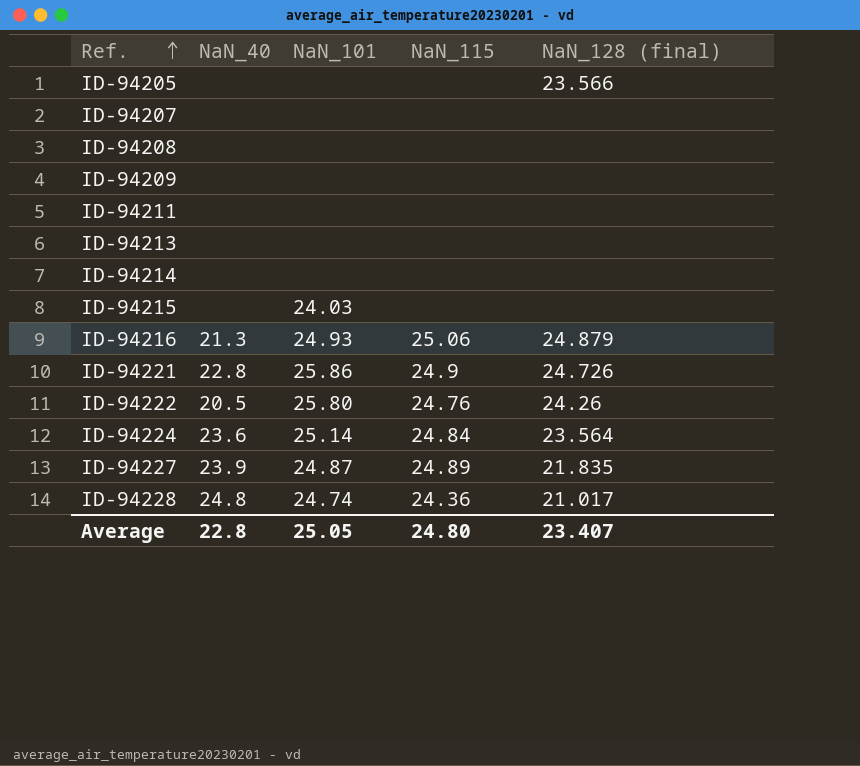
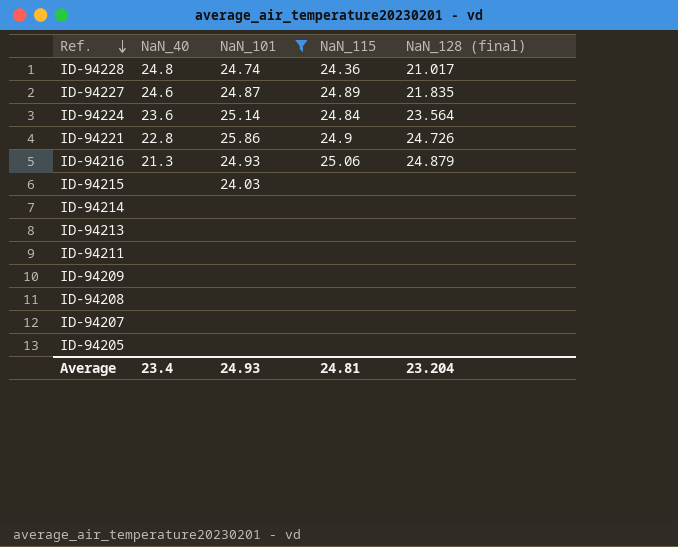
filter: none -> NaN_101 != 25.80
row order: Ref. ascending -> Ref. descending
ID-94227 | NaN_40: 23.9 -> 24.6
ID-94205 | NaN_128 (final): 23.566 -> none
Average | NaN_40: 22.8 -> 23.4
Average | NaN_101: 25.05 -> 24.93
Average | NaN_115: 24.80 -> 24.81
Average | NaN_128 (final): 23.407 -> 23.204

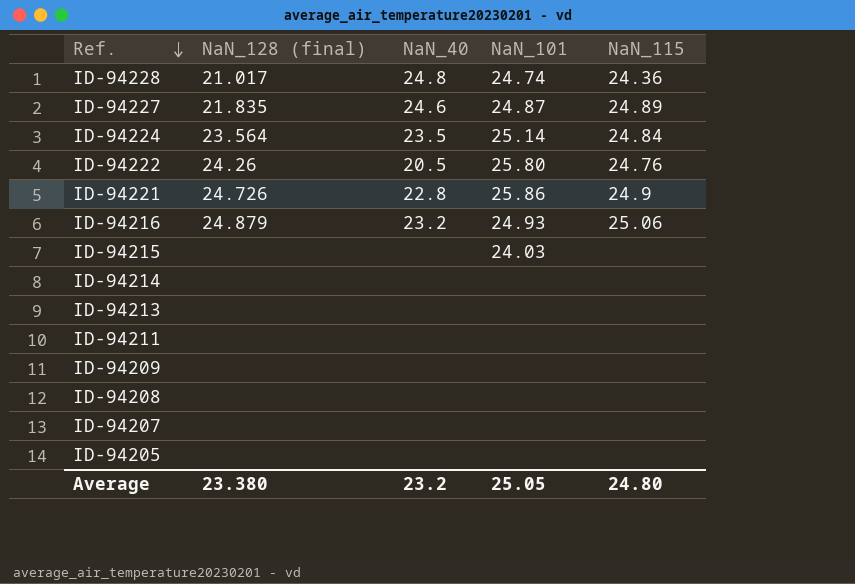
filter: NaN_101 != 25.80 -> none
column NaN_128 (final) | position: 5 -> 2
ID-94224 | NaN_40: 23.6 -> 23.5
ID-94216 | NaN_40: 21.3 -> 23.2
Average | NaN_128 (final): 23.204 -> 23.380
Average | NaN_40: 23.4 -> 23.2
Average | NaN_101: 24.93 -> 25.05
Average | NaN_115: 24.81 -> 24.80

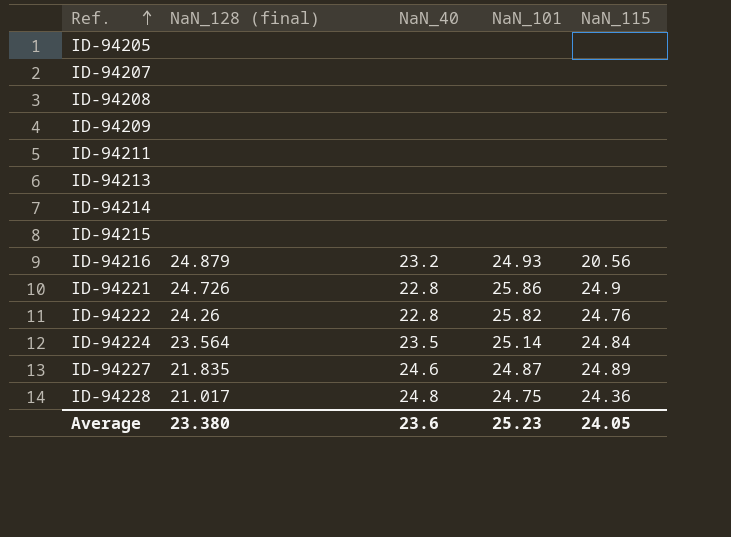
row order: Ref. descending -> Ref. ascending
ID-94215 | NaN_101: 24.03 -> none
ID-94216 | NaN_115: 25.06 -> 20.56
ID-94222 | NaN_40: 20.5 -> 22.8
ID-94222 | NaN_101: 25.80 -> 25.82
ID-94228 | NaN_101: 24.74 -> 24.75
Average | NaN_40: 23.2 -> 23.6
Average | NaN_101: 25.05 -> 25.23
Average | NaN_115: 24.80 -> 24.05

